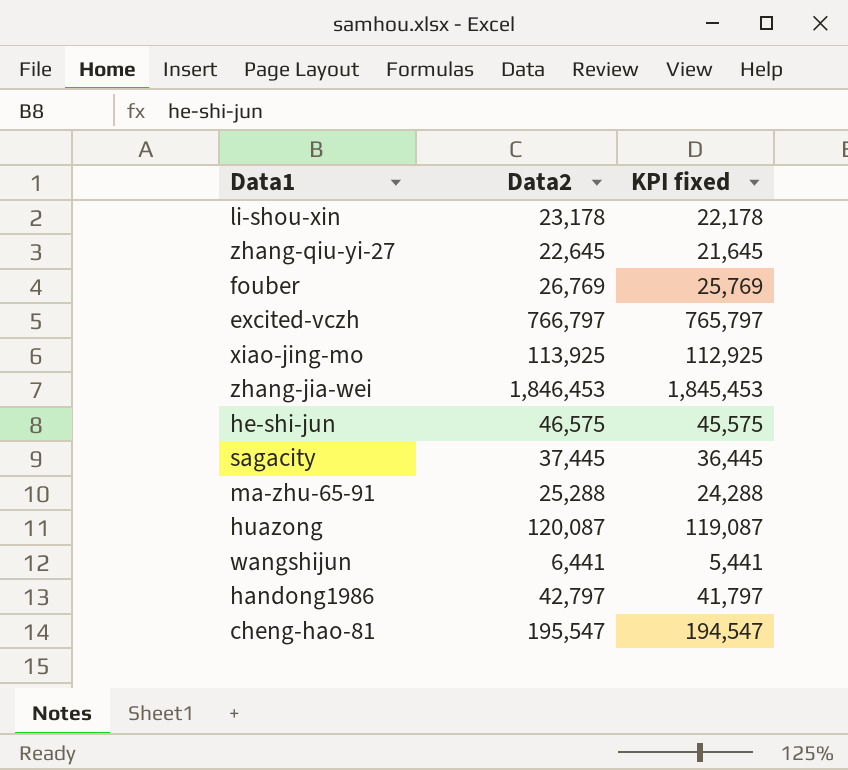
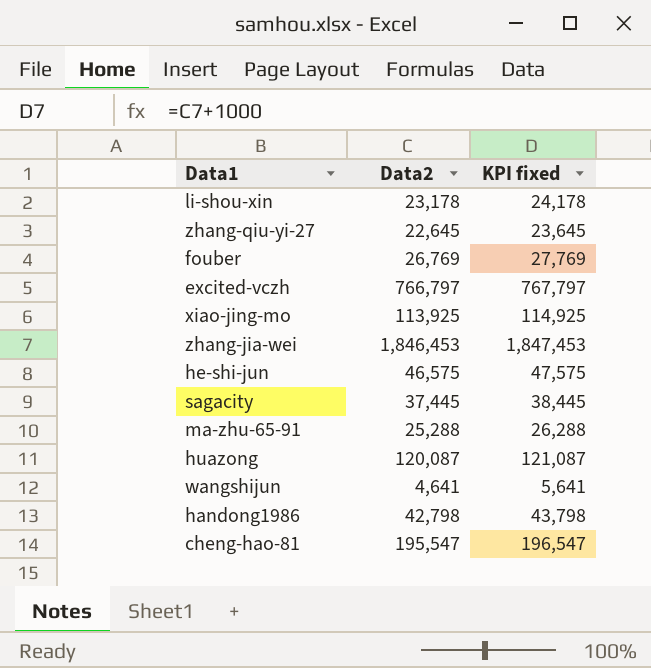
column KPI fixed | formula: [Data2] - 1000 -> [Data2] + 1000
wangshijun | Data2: 6,441 -> 4,641
handong1986 | Data2: 42,797 -> 42,798

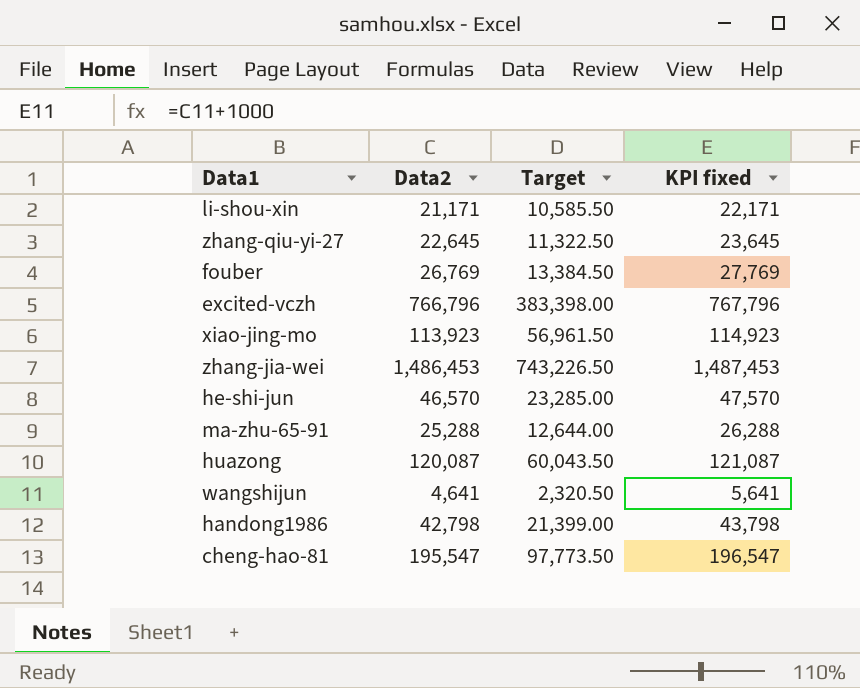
column Target | formula: none -> [Data2] * 0.5
row sagacity: 37,445 | 38,445 -> none
li-shou-xin | Data2: 23,178 -> 21,171
li-shou-xin | KPI fixed: 24,178 -> 22,171
excited-vczh | Data2: 766,797 -> 766,796
excited-vczh | KPI fixed: 767,797 -> 767,796
xiao-jing-mo | Data2: 113,925 -> 113,923
xiao-jing-mo | KPI fixed: 114,925 -> 114,923
zhang-jia-wei | Data2: 1,846,453 -> 1,486,453
zhang-jia-wei | KPI fixed: 1,847,453 -> 1,487,453
he-shi-jun | Data2: 46,575 -> 46,570
he-shi-jun | KPI fixed: 47,575 -> 47,570

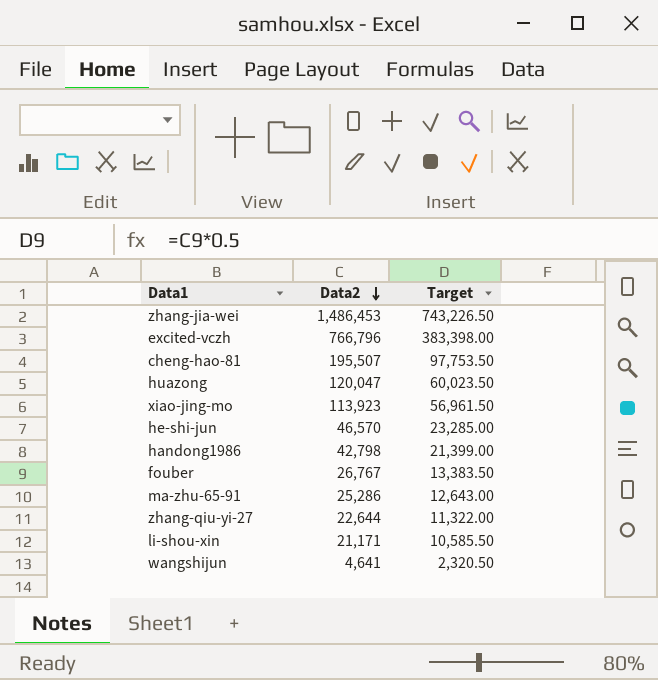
row order: none -> Data2 descending
column KPI fixed | formula: [Data2] + 1000 -> none
cheng-hao-81 | Data2: 195,547 -> 195,507
cheng-hao-81 | Target: 97,773.50 -> 97,753.50
huazong | Data2: 120,087 -> 120,047
huazong | Target: 60,043.50 -> 60,023.50
fouber | Data2: 26,769 -> 26,767
fouber | Target: 13,384.50 -> 13,383.50
ma-zhu-65-91 | Data2: 25,288 -> 25,286
ma-zhu-65-91 | Target: 12,644.00 -> 12,643.00
zhang-qiu-yi-27 | Data2: 22,645 -> 22,644
zhang-qiu-yi-27 | Target: 11,322.50 -> 11,322.00

